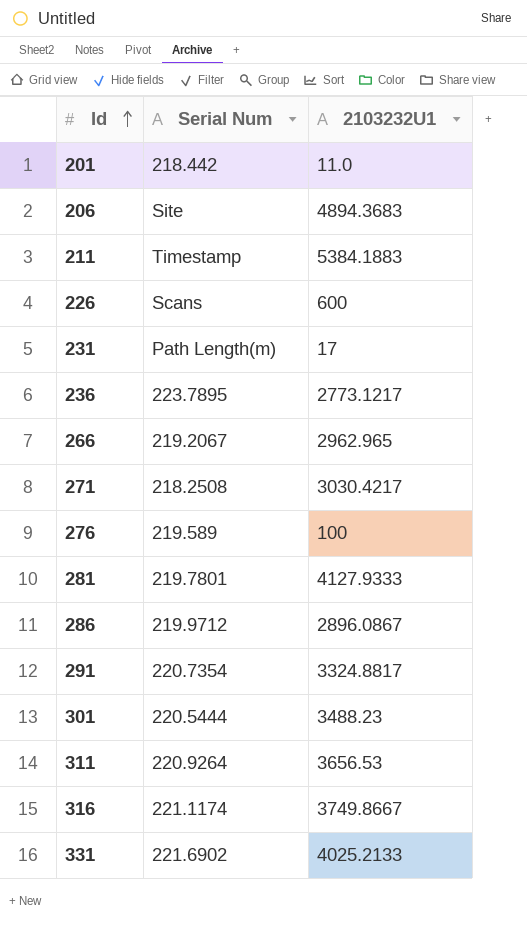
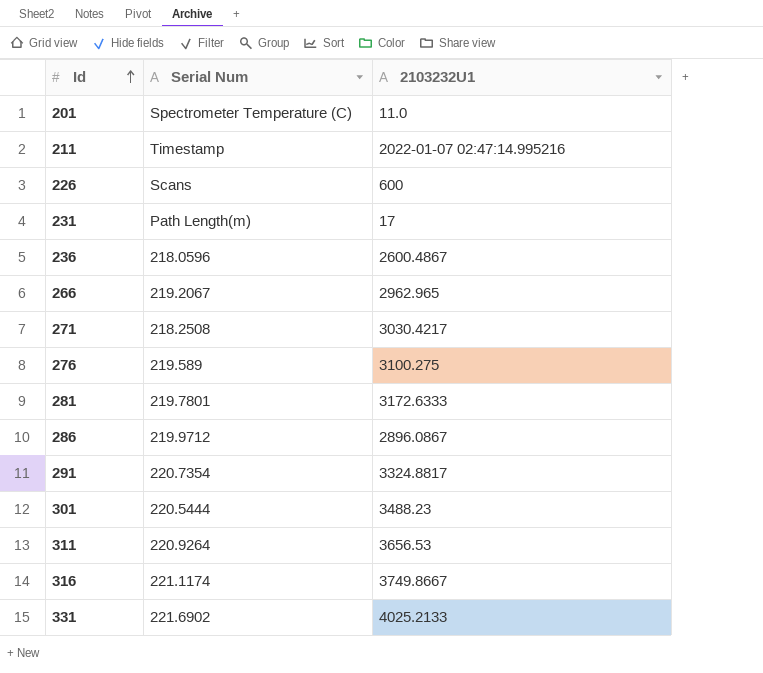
row 206: Site | 4894.3683 -> none
201 | Serial Num: 218.442 -> Spectrometer Temperature (C)
211 | 2103232U1: 5384.1883 -> 2022-01-07 02:47:14.995216
236 | Serial Num: 223.7895 -> 218.0596
236 | 2103232U1: 2773.1217 -> 2600.4867
276 | 2103232U1: 100 -> 3100.275
281 | 2103232U1: 4127.9333 -> 3172.6333

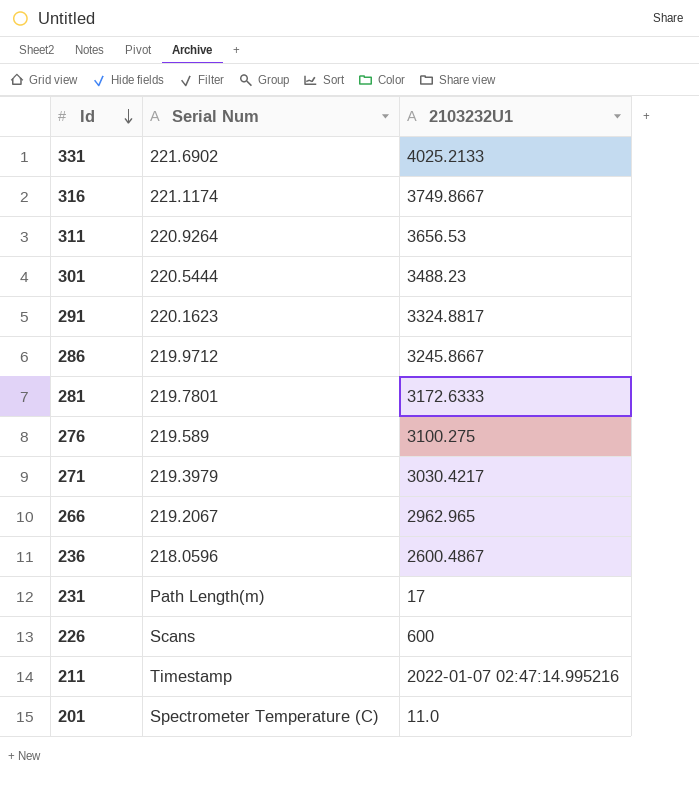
row order: Id ascending -> Id descending
291 | Serial Num: 220.7354 -> 220.1623
286 | 2103232U1: 2896.0867 -> 3245.8667
271 | Serial Num: 218.2508 -> 219.3979

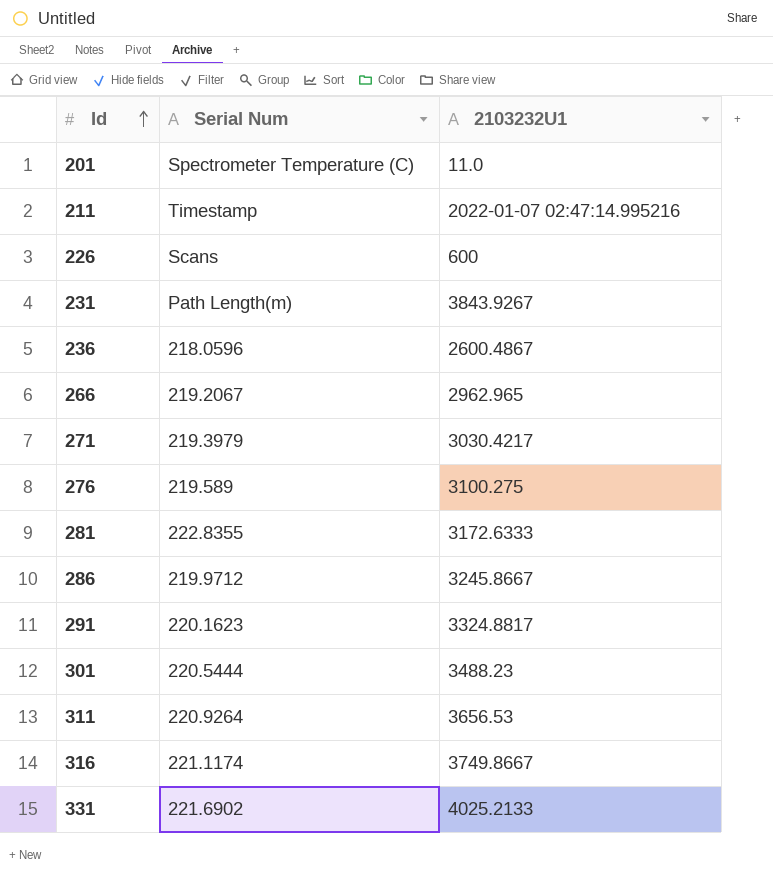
row order: Id descending -> Id ascending
231 | 2103232U1: 17 -> 3843.9267
281 | Serial Num: 219.7801 -> 222.8355

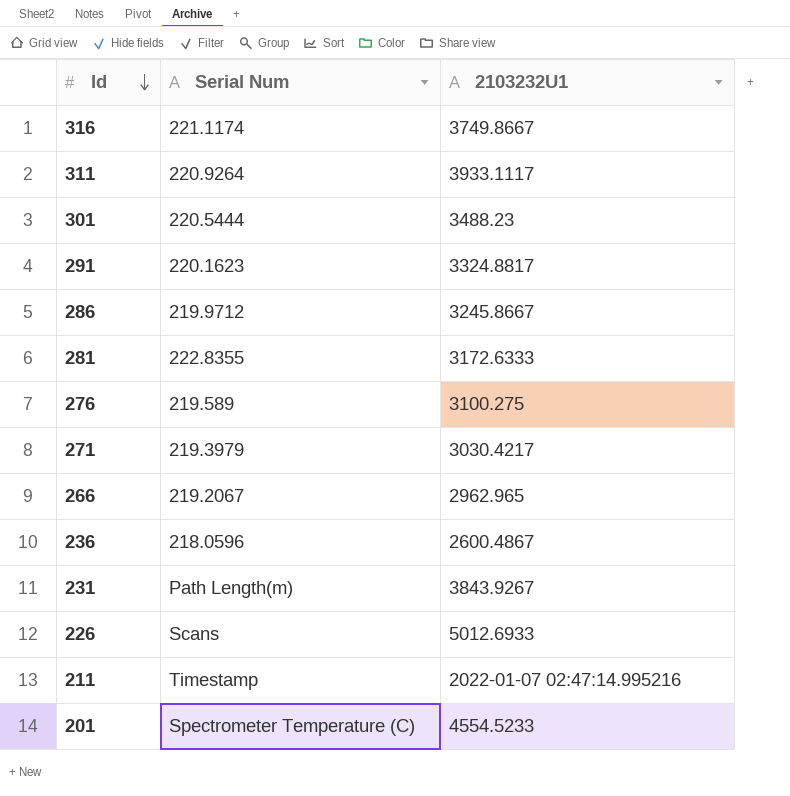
row order: Id ascending -> Id descending
row 331: 221.6902 | 4025.2133 -> none
311 | 2103232U1: 3656.53 -> 3933.1117
226 | 2103232U1: 600 -> 5012.6933
201 | 2103232U1: 11.0 -> 4554.5233

